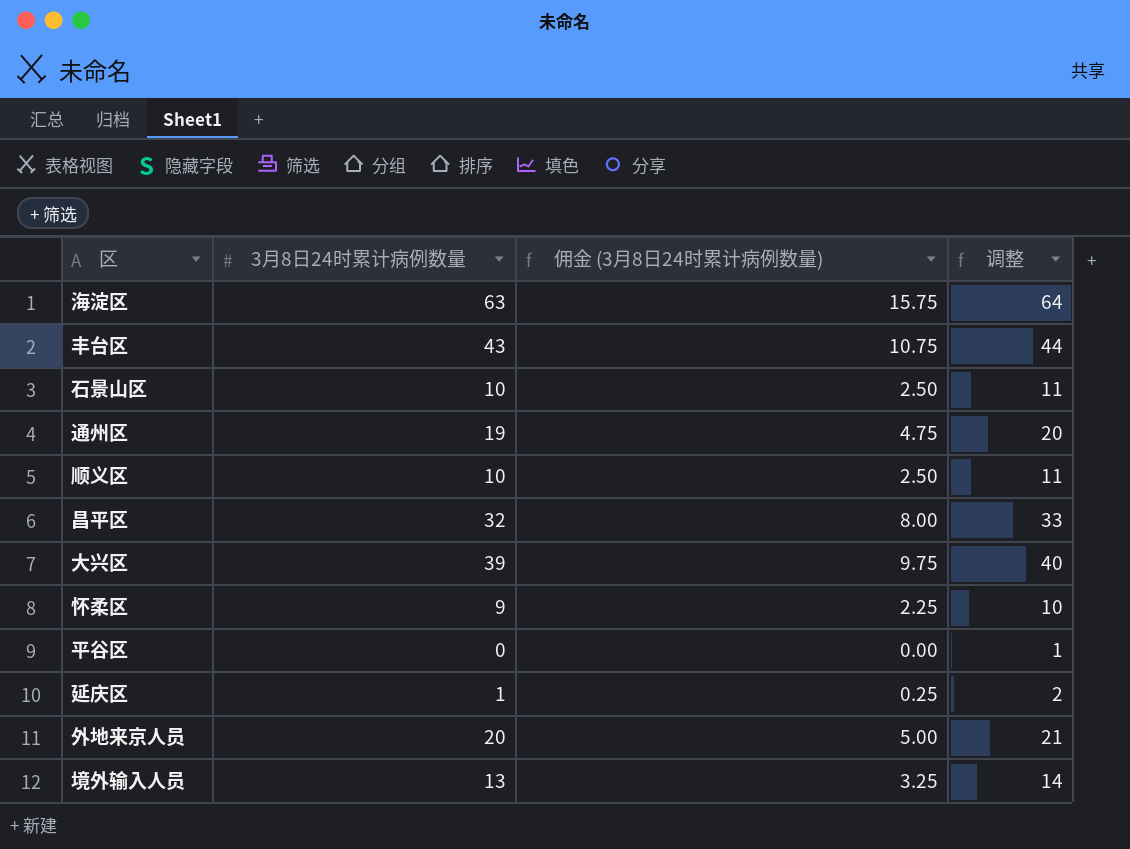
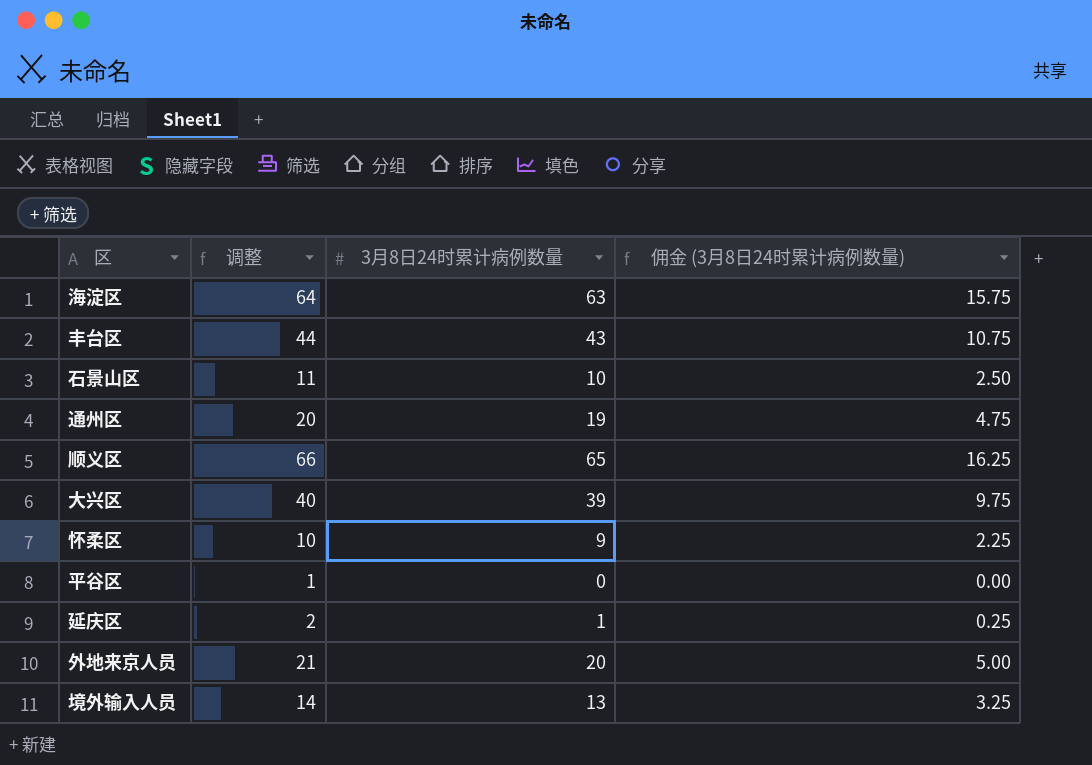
column 调整 | position: 4 -> 2
row 昌平区: 32 | 8.00 | 33 -> none
顺义区 | 调整: 11 -> 66
顺义区 | 3月8日24时累计病例数量: 10 -> 65
顺义区 | 佣金 (3月8日24时累计病例数量): 2.50 -> 16.25

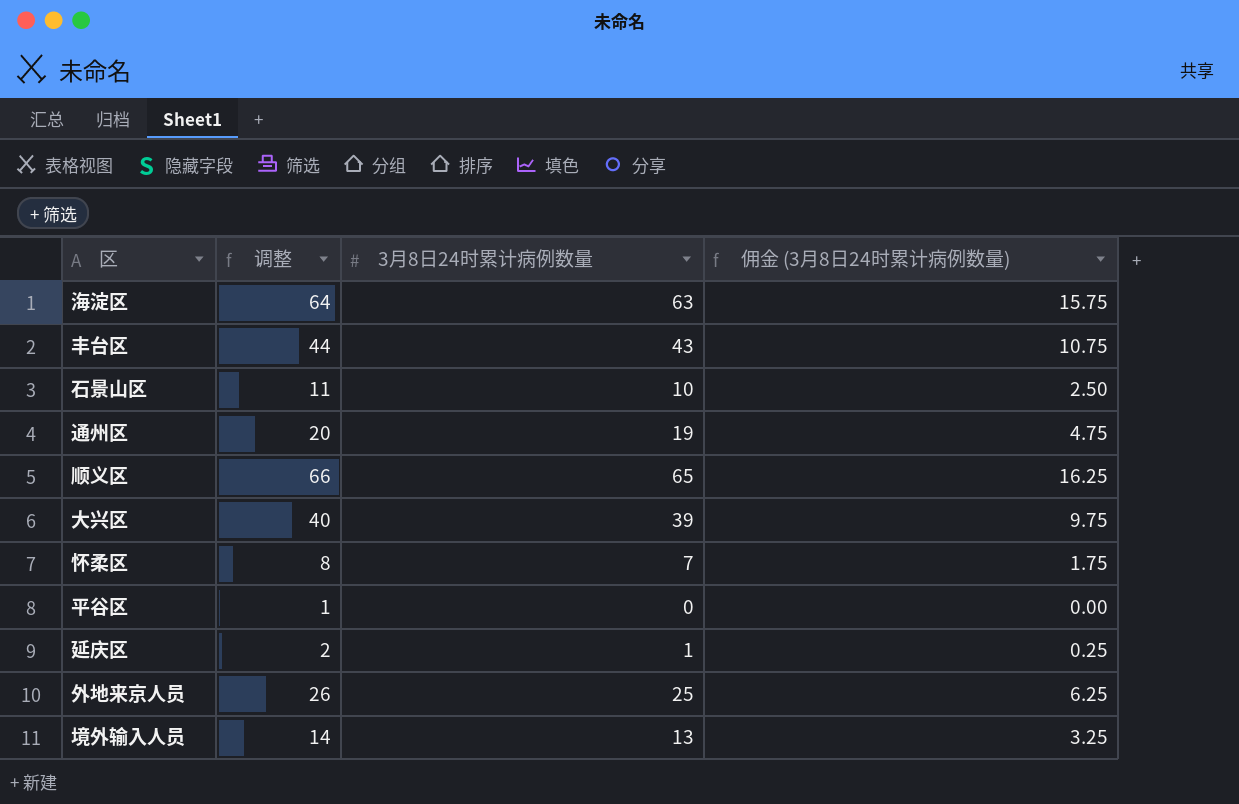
怀柔区 | 调整: 10 -> 8
怀柔区 | 3月8日24时累计病例数量: 9 -> 7
怀柔区 | 佣金 (3月8日24时累计病例数量): 2.25 -> 1.75
外地来京人员 | 调整: 21 -> 26
外地来京人员 | 3月8日24时累计病例数量: 20 -> 25
外地来京人员 | 佣金 (3月8日24时累计病例数量): 5.00 -> 6.25

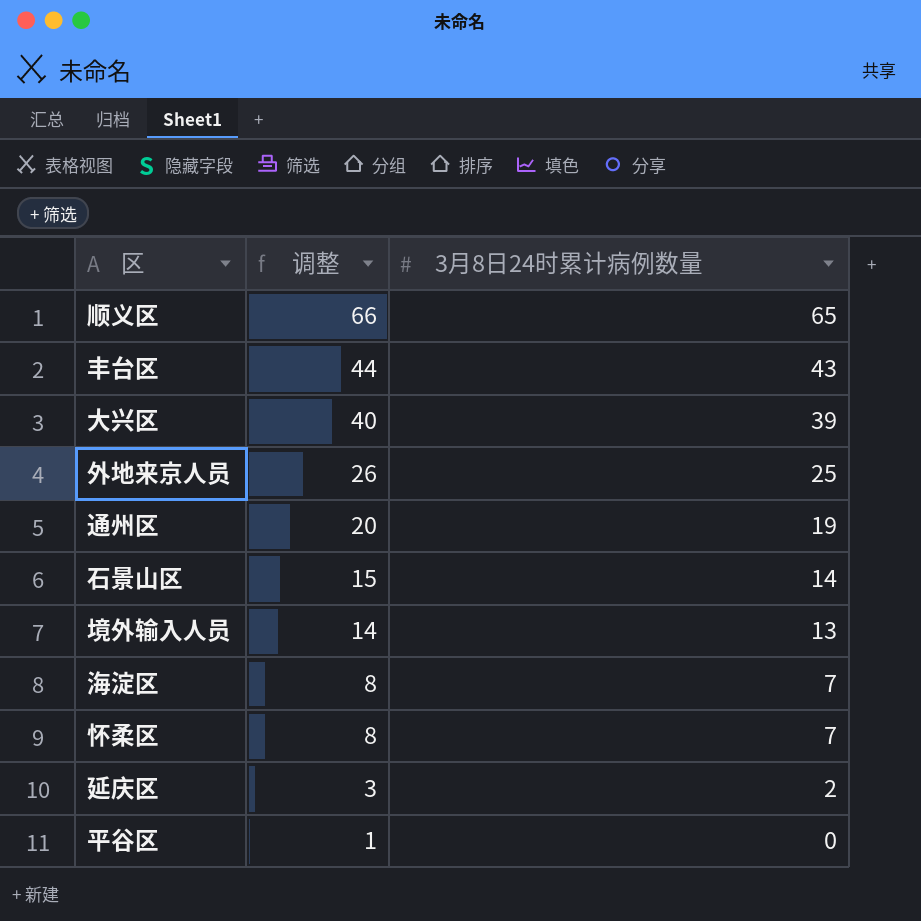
row order: none -> 调整 descending
column 佣金 (3月8日24时累计病例数量) | formula: [3月8日24时累计病例数量] * 0.25 -> none
石景山区 | 调整: 11 -> 15
石景山区 | 3月8日24时累计病例数量: 10 -> 14
海淀区 | 调整: 64 -> 8
海淀区 | 3月8日24时累计病例数量: 63 -> 7
延庆区 | 调整: 2 -> 3
延庆区 | 3月8日24时累计病例数量: 1 -> 2

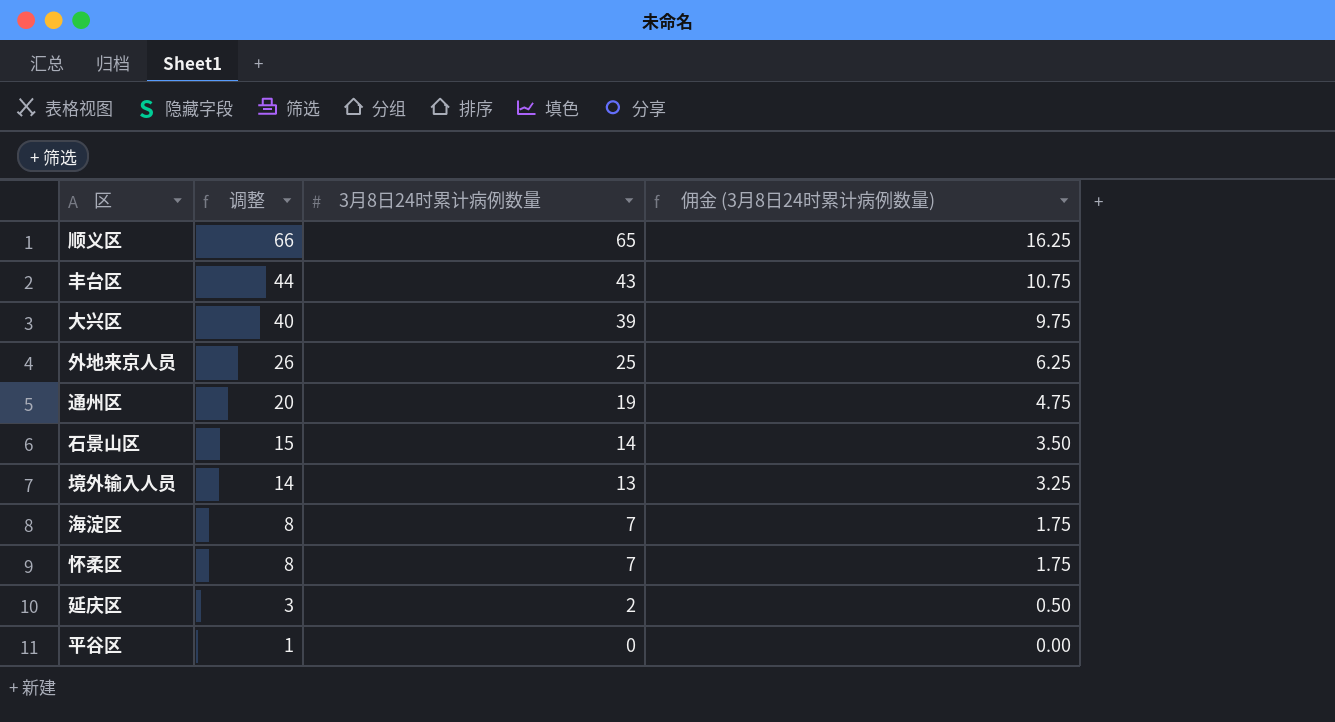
column 佣金 (3月8日24时累计病例数量) | formula: none -> [3月8日24时累计病例数量] * 0.25

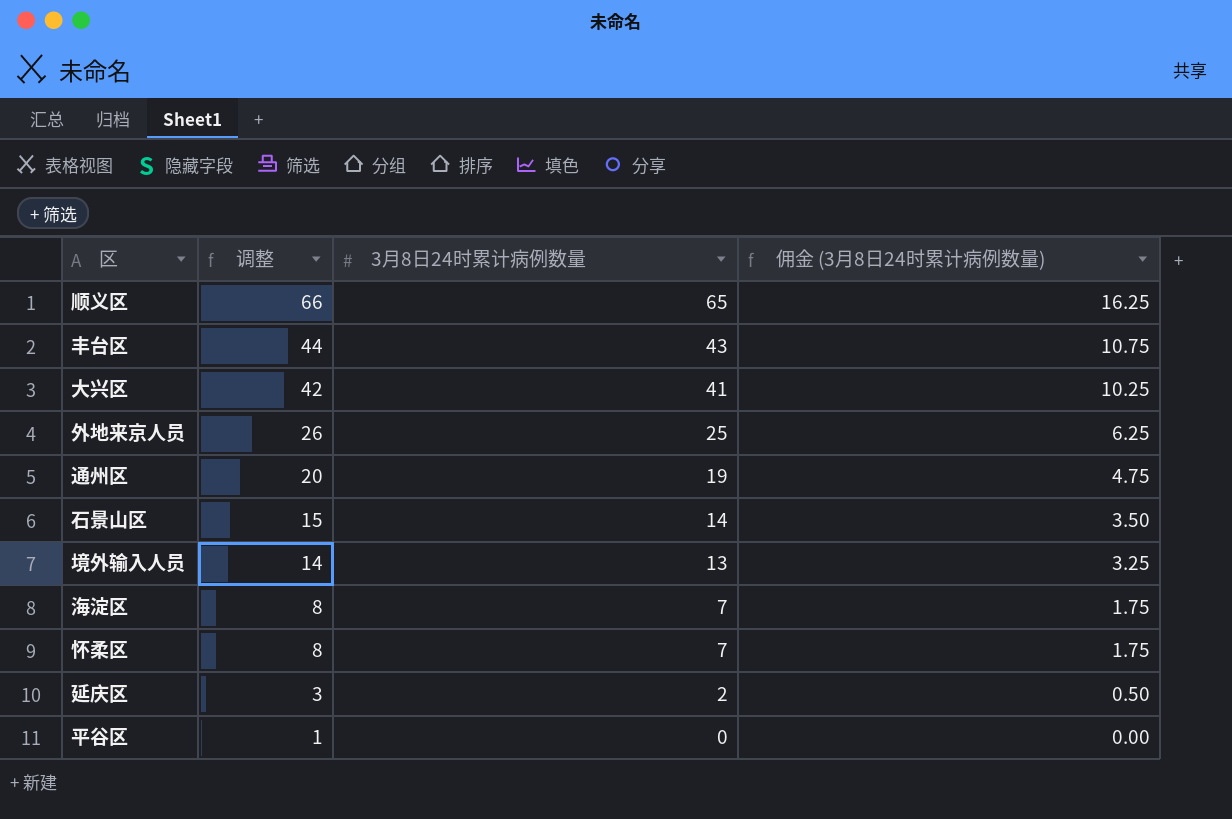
大兴区 | 调整: 40 -> 42
大兴区 | 3月8日24时累计病例数量: 39 -> 41
大兴区 | 佣金 (3月8日24时累计病例数量): 9.75 -> 10.25

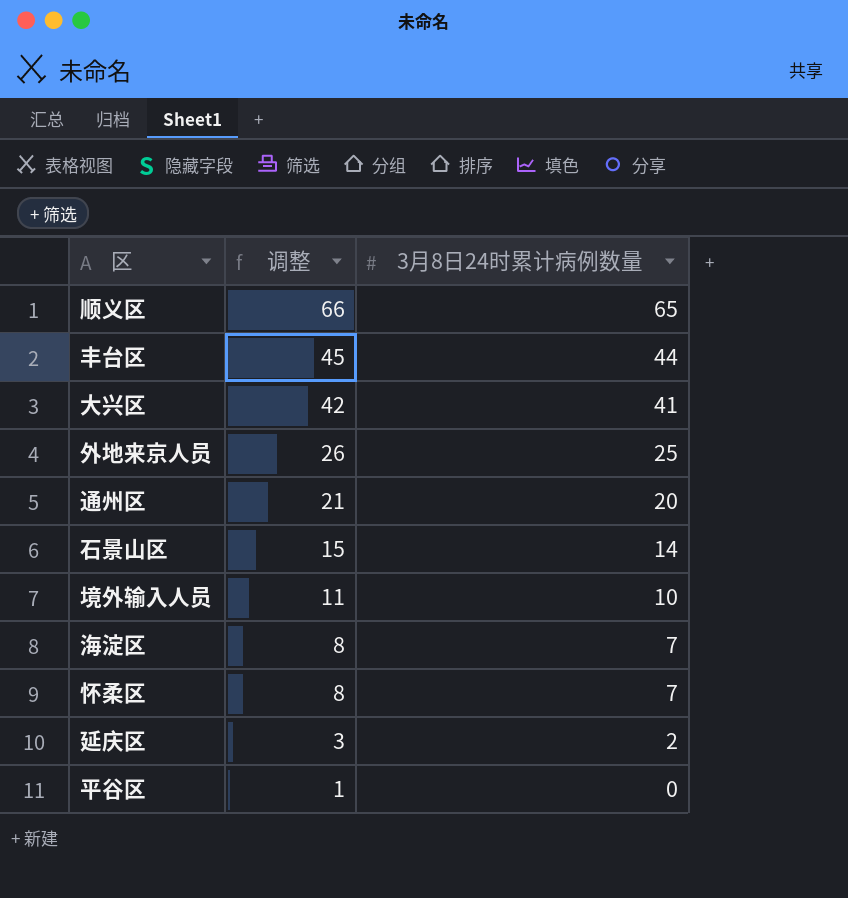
column 佣金 (3月8日24时累计病例数量) | formula: [3月8日24时累计病例数量] * 0.25 -> none
丰台区 | 调整: 44 -> 45
丰台区 | 3月8日24时累计病例数量: 43 -> 44
通州区 | 调整: 20 -> 21
通州区 | 3月8日24时累计病例数量: 19 -> 20
境外输入人员 | 调整: 14 -> 11
境外输入人员 | 3月8日24时累计病例数量: 13 -> 10

